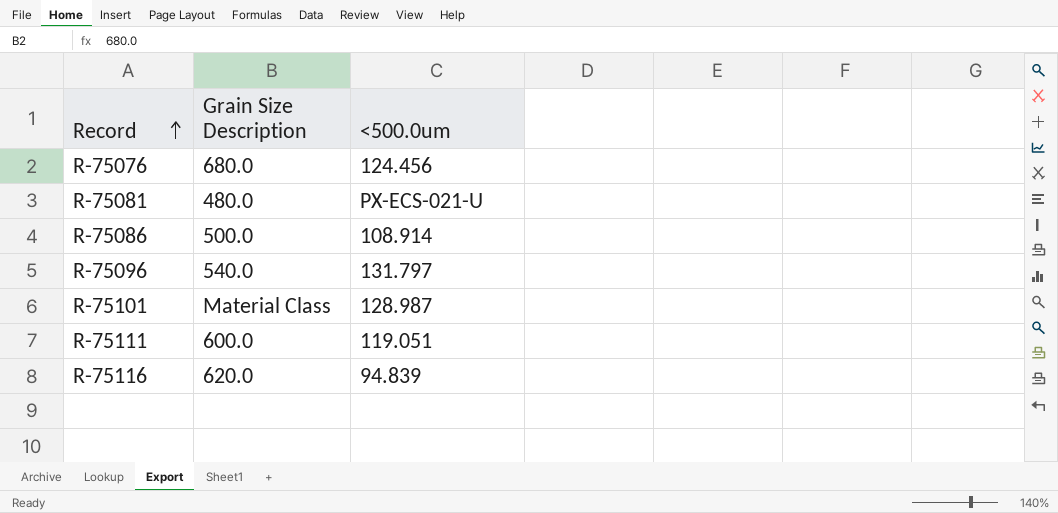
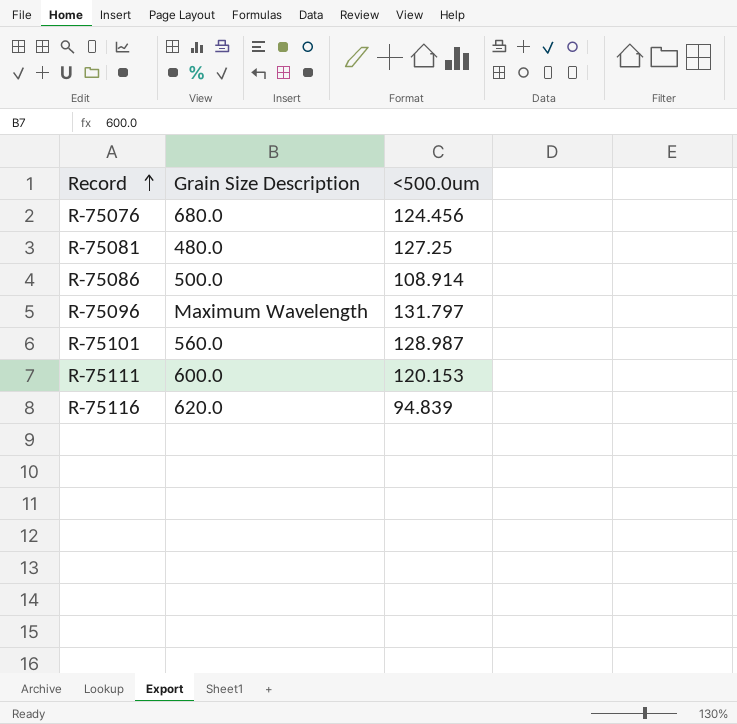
R-75081 | <500.0um: PX-ECS-021-U -> 127.25
R-75096 | Grain Size Description: 540.0 -> Maximum Wavelength
R-75101 | Grain Size Description: Material Class -> 560.0
R-75111 | <500.0um: 119.051 -> 120.153

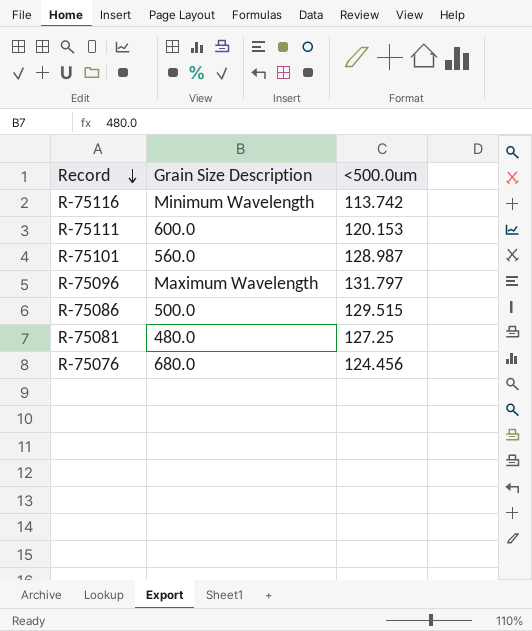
row order: Record ascending -> Record descending
R-75116 | Grain Size Description: 620.0 -> Minimum Wavelength
R-75116 | <500.0um: 94.839 -> 113.742
R-75086 | <500.0um: 108.914 -> 129.515

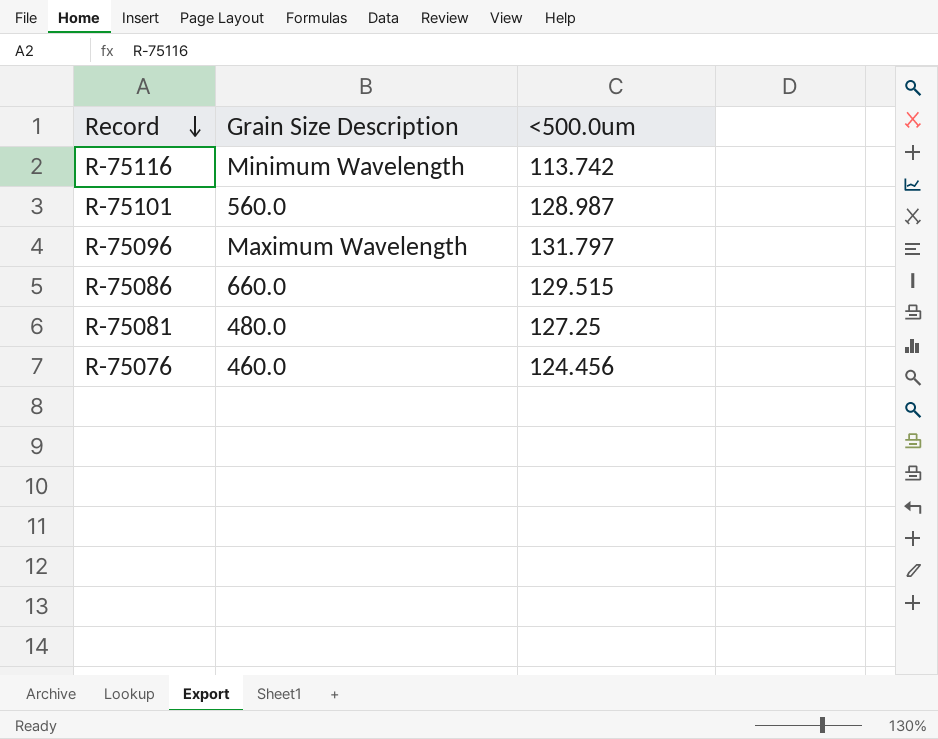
row R-75111: 600.0 | 120.153 -> none
R-75086 | Grain Size Description: 500.0 -> 660.0
R-75076 | Grain Size Description: 680.0 -> 460.0

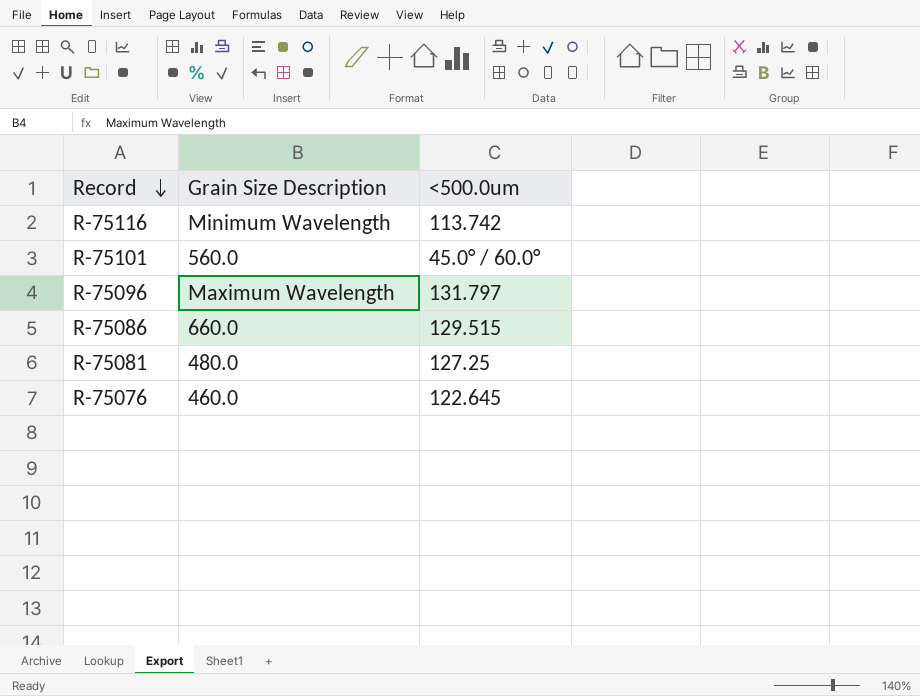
R-75101 | <500.0um: 128.987 -> 45.0° / 60.0°
R-75076 | <500.0um: 124.456 -> 122.645

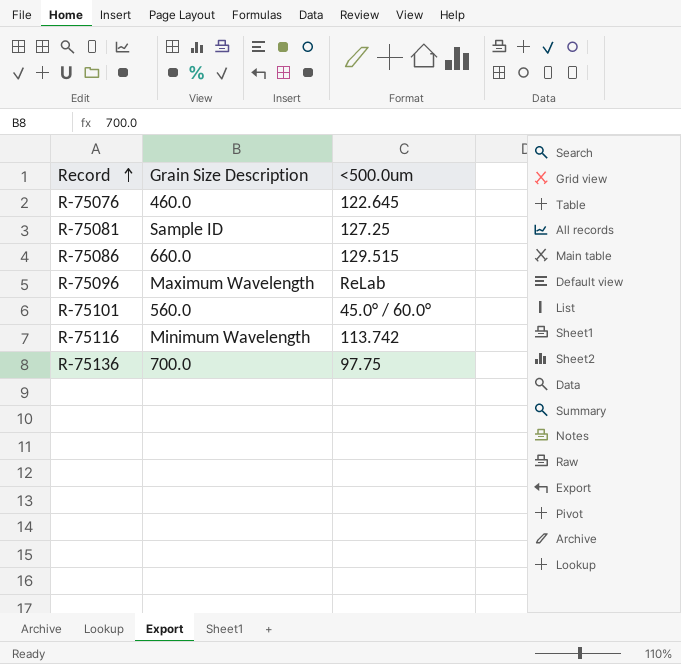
row order: Record descending -> Record ascending
R-75081 | Grain Size Description: 480.0 -> Sample ID
R-75096 | <500.0um: 131.797 -> ReLab
row R-75136: none -> 700.0 | 97.75

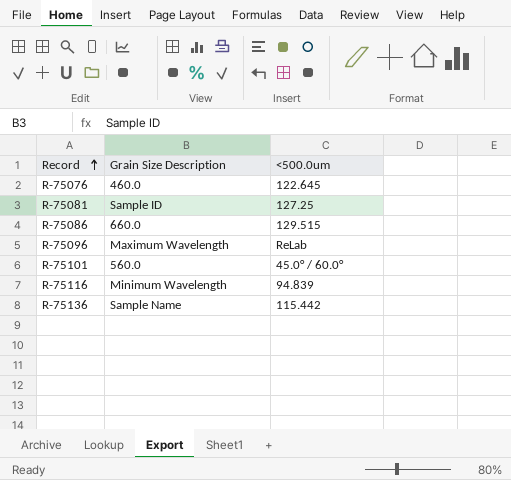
R-75116 | <500.0um: 113.742 -> 94.839
R-75136 | Grain Size Description: 700.0 -> Sample Name
R-75136 | <500.0um: 97.75 -> 115.442

